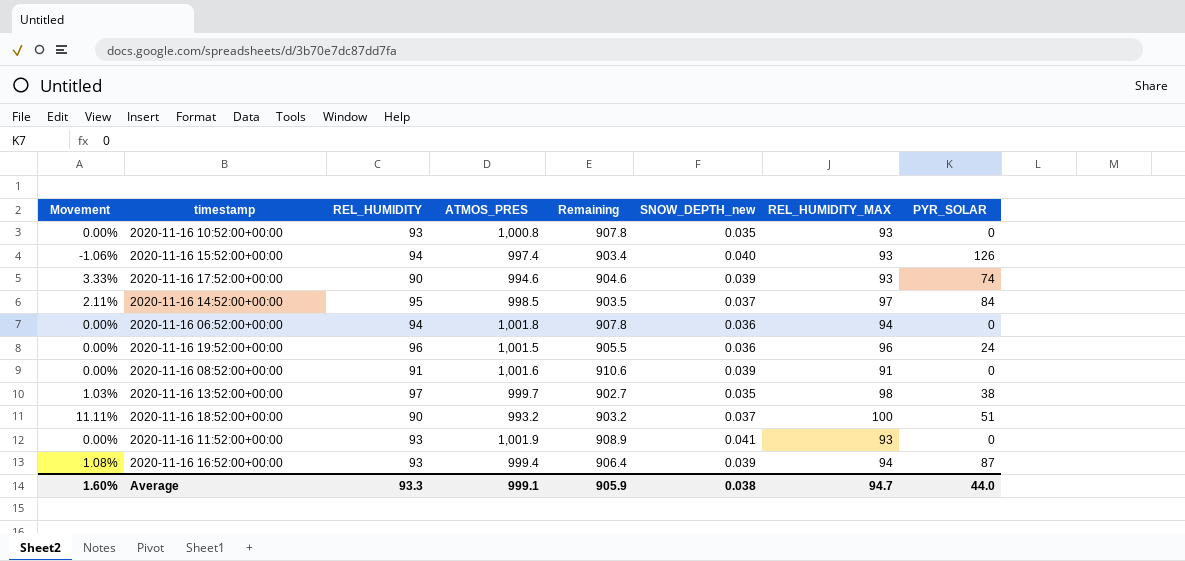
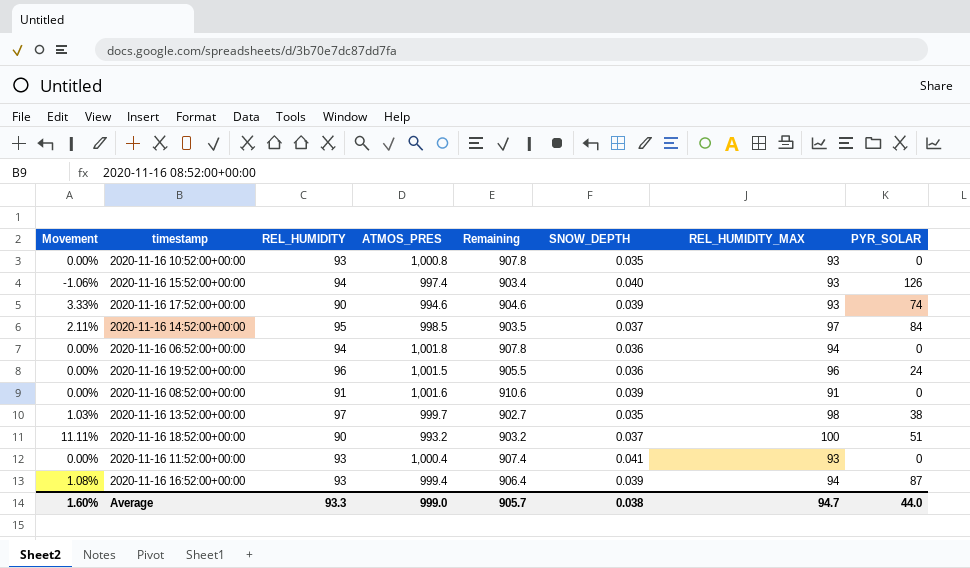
column name: SNOW_DEPTH_new -> SNOW_DEPTH
2020-11-16 11:52:00+00:00 | ATMOS_PRES: 1,001.9 -> 1,000.4
2020-11-16 11:52:00+00:00 | Remaining: 908.9 -> 907.4
Average | ATMOS_PRES: 999.1 -> 999.0
Average | Remaining: 905.9 -> 905.7

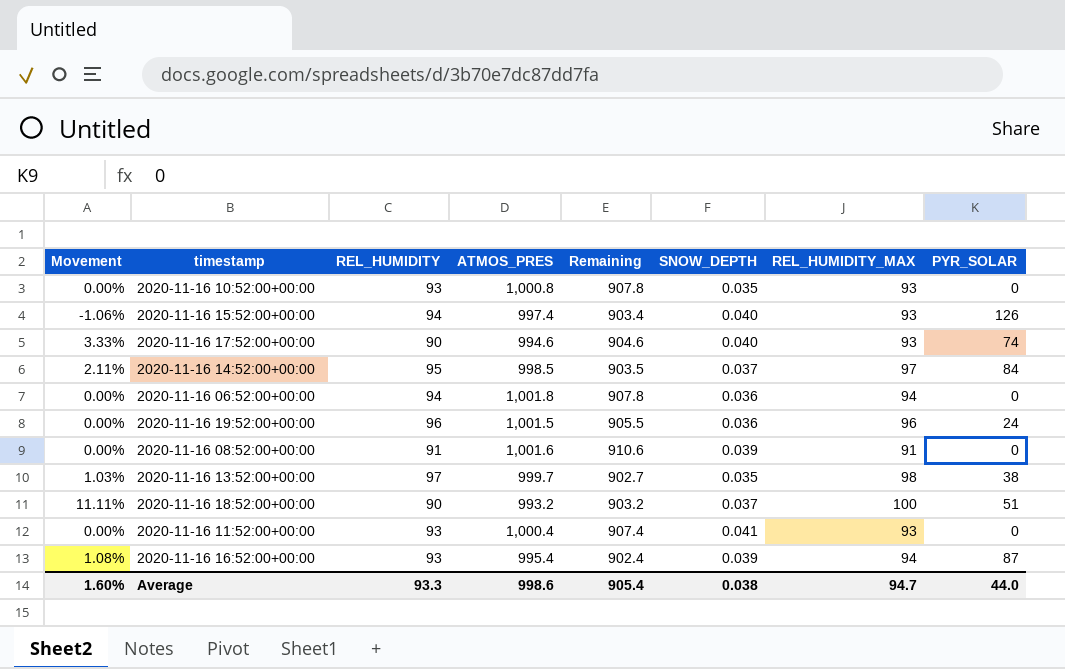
2020-11-16 17:52:00+00:00 | SNOW_DEPTH: 0.039 -> 0.040
2020-11-16 16:52:00+00:00 | ATMOS_PRES: 999.4 -> 995.4
2020-11-16 16:52:00+00:00 | Remaining: 906.4 -> 902.4
Average | ATMOS_PRES: 999.0 -> 998.6
Average | Remaining: 905.7 -> 905.4

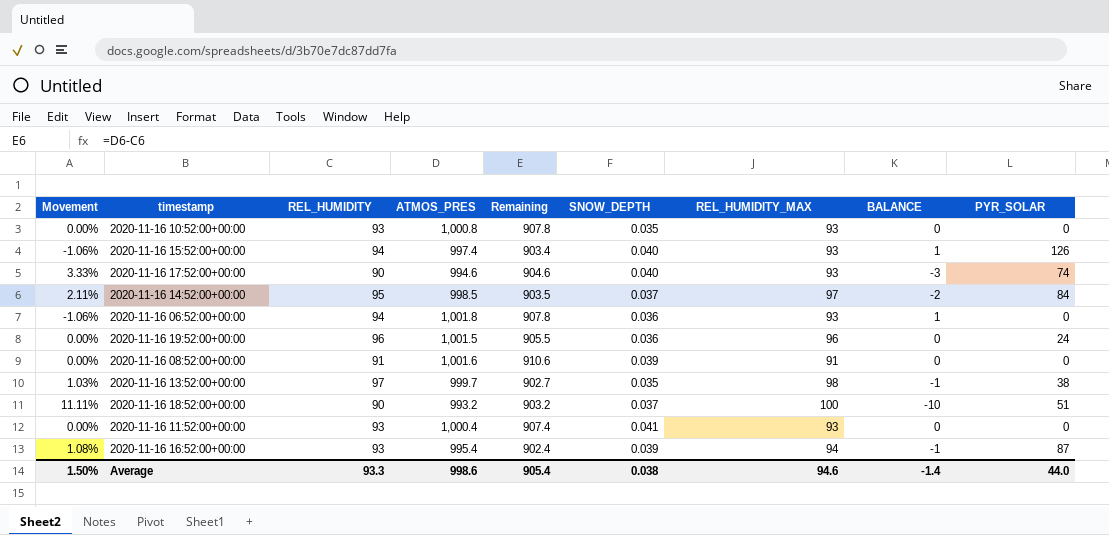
column BALANCE | formula: none -> [REL_HUMIDITY] - [REL_HUMIDITY_MAX]
2020-11-16 06:52:00+00:00 | Movement: 0.00% -> -1.06%
2020-11-16 06:52:00+00:00 | REL_HUMIDITY_MAX: 94 -> 93
Average | Movement: 1.60% -> 1.50%
Average | REL_HUMIDITY_MAX: 94.7 -> 94.6

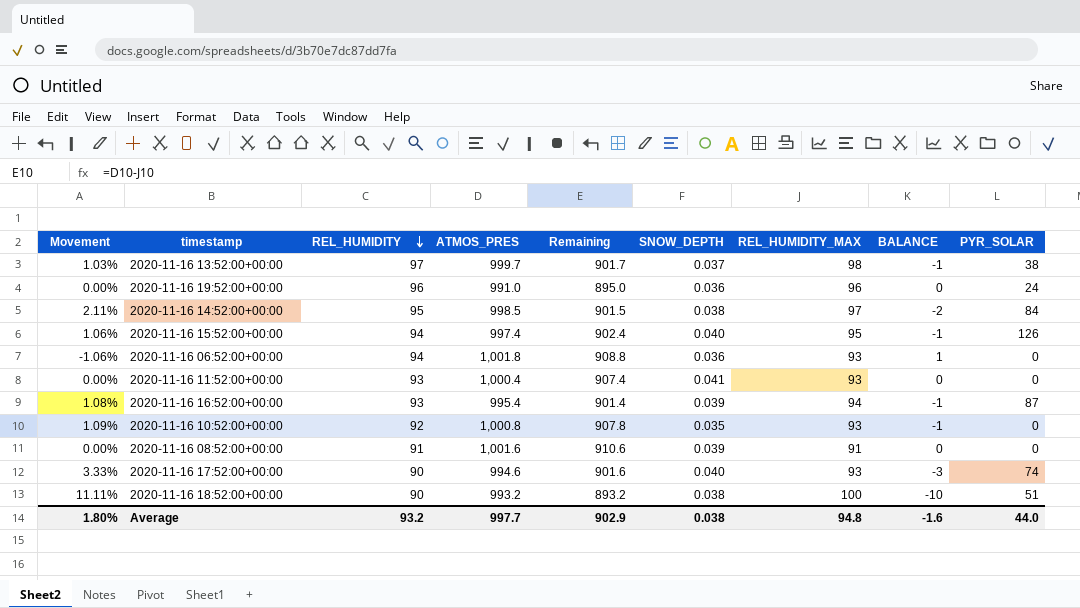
row order: none -> REL_HUMIDITY descending
column Remaining | formula: [ATMOS_PRES] - [REL_HUMIDITY] -> [ATMOS_PRES] - [REL_HUMIDITY_MAX]
2020-11-16 13:52:00+00:00 | SNOW_DEPTH: 0.035 -> 0.037
2020-11-16 19:52:00+00:00 | ATMOS_PRES: 1,001.5 -> 991.0
2020-11-16 14:52:00+00:00 | SNOW_DEPTH: 0.037 -> 0.038
2020-11-16 15:52:00+00:00 | Movement: -1.06% -> 1.06%
2020-11-16 15:52:00+00:00 | REL_HUMIDITY_MAX: 93 -> 95
2020-11-16 15:52:00+00:00 | BALANCE: 1 -> -1
2020-11-16 10:52:00+00:00 | Movement: 0.00% -> 1.09%
2020-11-16 10:52:00+00:00 | REL_HUMIDITY: 93 -> 92
2020-11-16 10:52:00+00:00 | BALANCE: 0 -> -1
2020-11-16 18:52:00+00:00 | SNOW_DEPTH: 0.037 -> 0.038
Average | Movement: 1.50% -> 1.80%
Average | REL_HUMIDITY: 93.3 -> 93.2
Average | ATMOS_PRES: 998.6 -> 997.7
Average | Remaining: 905.4 -> 902.9
Average | REL_HUMIDITY_MAX: 94.6 -> 94.8
Average | BALANCE: -1.4 -> -1.6

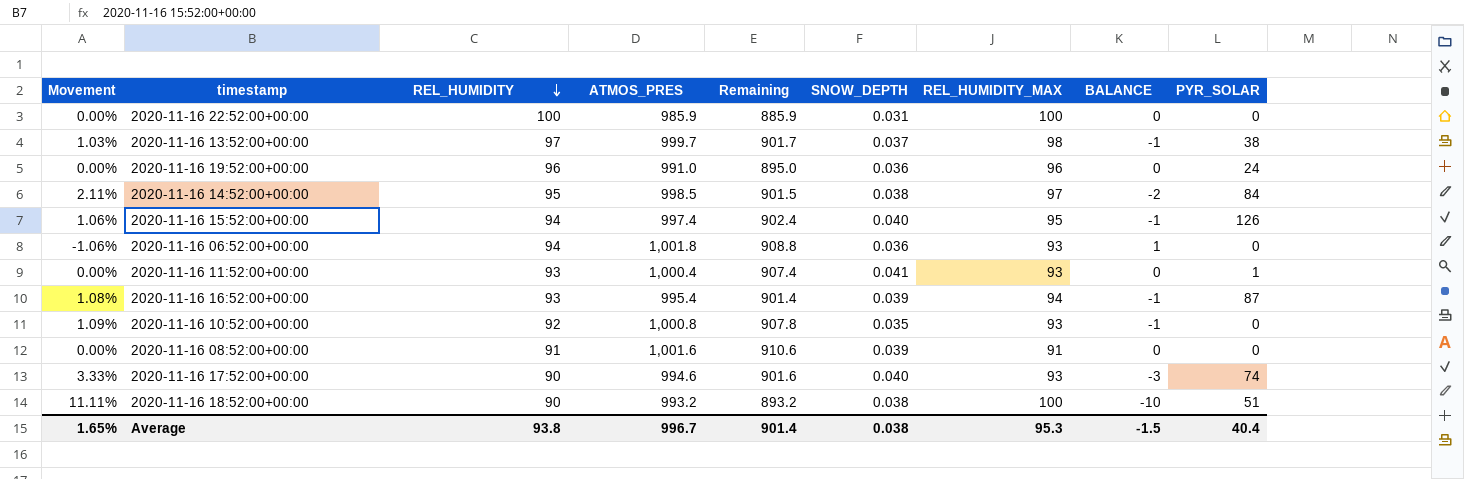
row 2020-11-16 22:52:00+00:00: none -> 0.00% | 100 | 985.9 | 885.9 | 0.031 | 100 | 0 | 0
2020-11-16 11:52:00+00:00 | PYR_SOLAR: 0 -> 1
Average | Movement: 1.80% -> 1.65%
Average | REL_HUMIDITY: 93.2 -> 93.8
Average | ATMOS_PRES: 997.7 -> 996.7
Average | Remaining: 902.9 -> 901.4
Average | REL_HUMIDITY_MAX: 94.8 -> 95.3
Average | BALANCE: -1.6 -> -1.5
Average | PYR_SOLAR: 44.0 -> 40.4

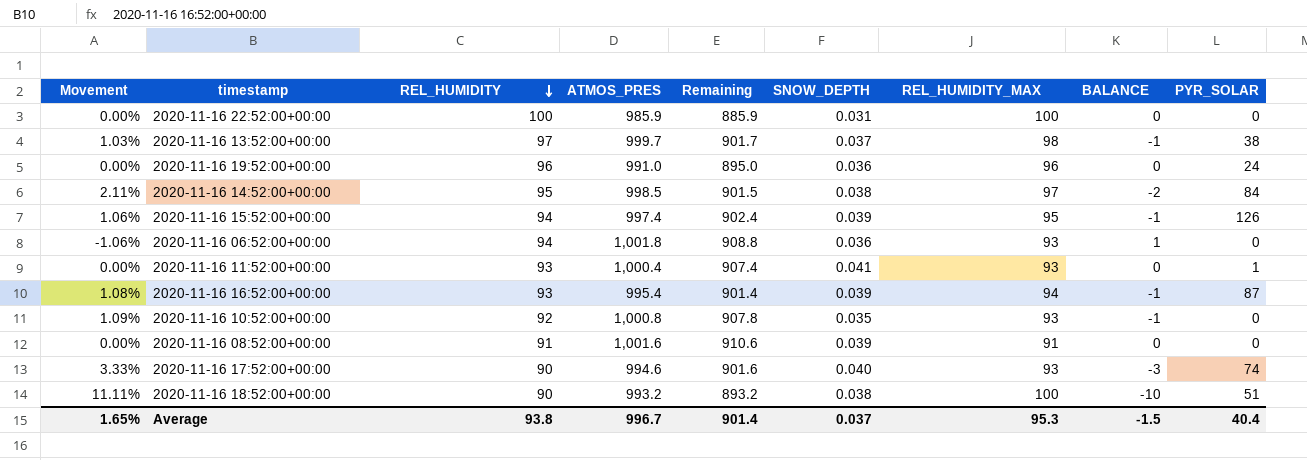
2020-11-16 15:52:00+00:00 | SNOW_DEPTH: 0.040 -> 0.039
Average | SNOW_DEPTH: 0.038 -> 0.037

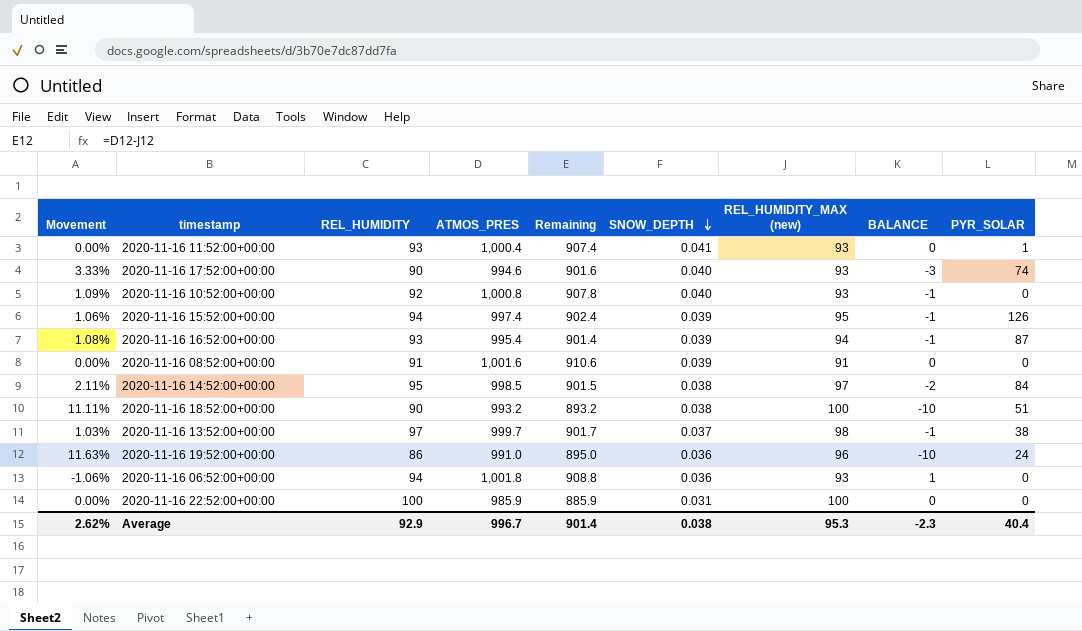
row order: REL_HUMIDITY descending -> SNOW_DEPTH descending
column name: REL_HUMIDITY_MAX -> REL_HUMIDITY_MAX (new)
2020-11-16 10:52:00+00:00 | SNOW_DEPTH: 0.035 -> 0.040
2020-11-16 19:52:00+00:00 | Movement: 0.00% -> 11.63%
2020-11-16 19:52:00+00:00 | REL_HUMIDITY: 96 -> 86
2020-11-16 19:52:00+00:00 | BALANCE: 0 -> -10
Average | Movement: 1.65% -> 2.62%
Average | REL_HUMIDITY: 93.8 -> 92.9
Average | SNOW_DEPTH: 0.037 -> 0.038
Average | BALANCE: -1.5 -> -2.3

